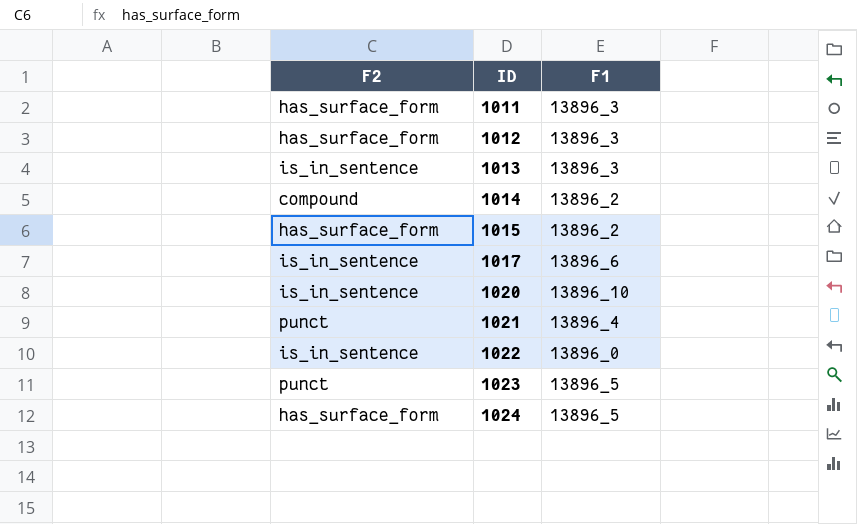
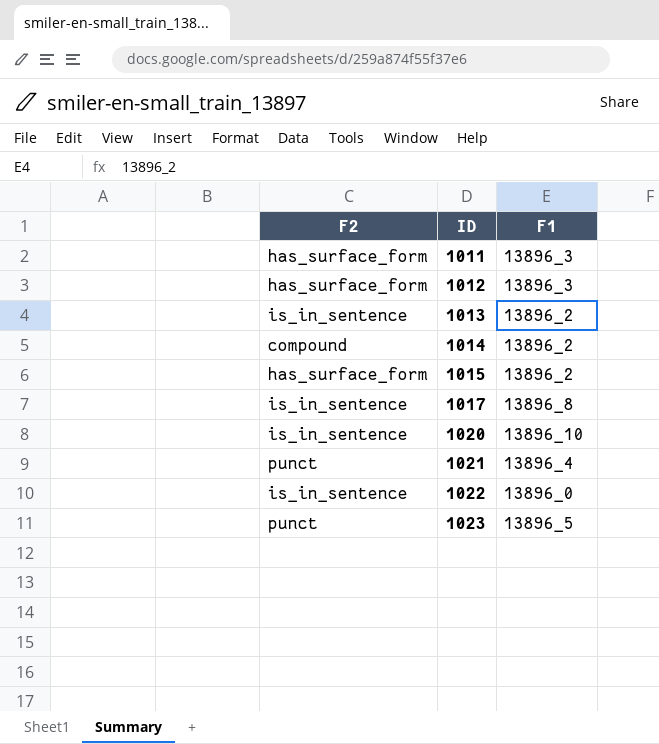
row 1024: has_surface_form | 13896_5 -> none
1013 | F1: 13896_3 -> 13896_2
1017 | F1: 13896_6 -> 13896_8

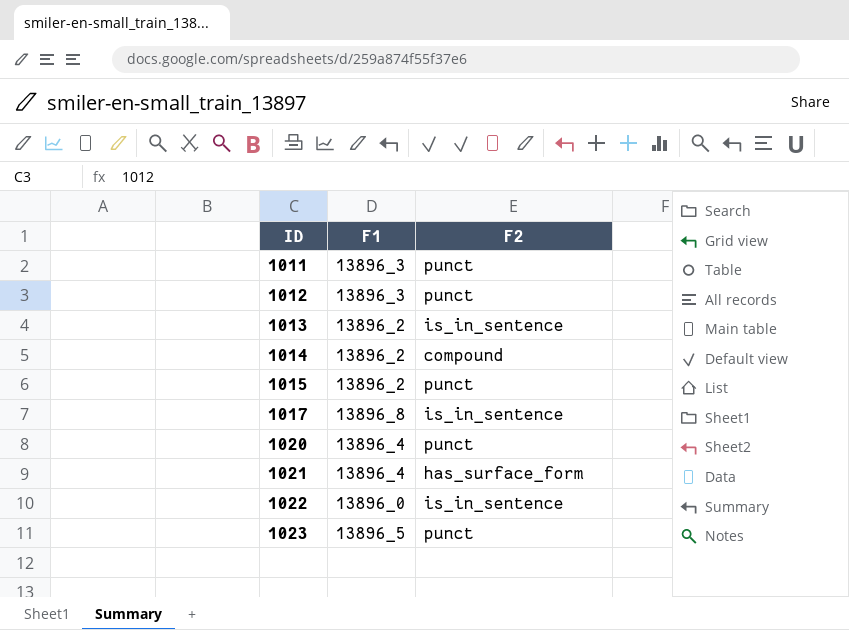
column F2 | position: 1 -> 3
1011 | F2: has_surface_form -> punct
1012 | F2: has_surface_form -> punct
1015 | F2: has_surface_form -> punct
1020 | F1: 13896_10 -> 13896_4
1020 | F2: is_in_sentence -> punct
1021 | F2: punct -> has_surface_form

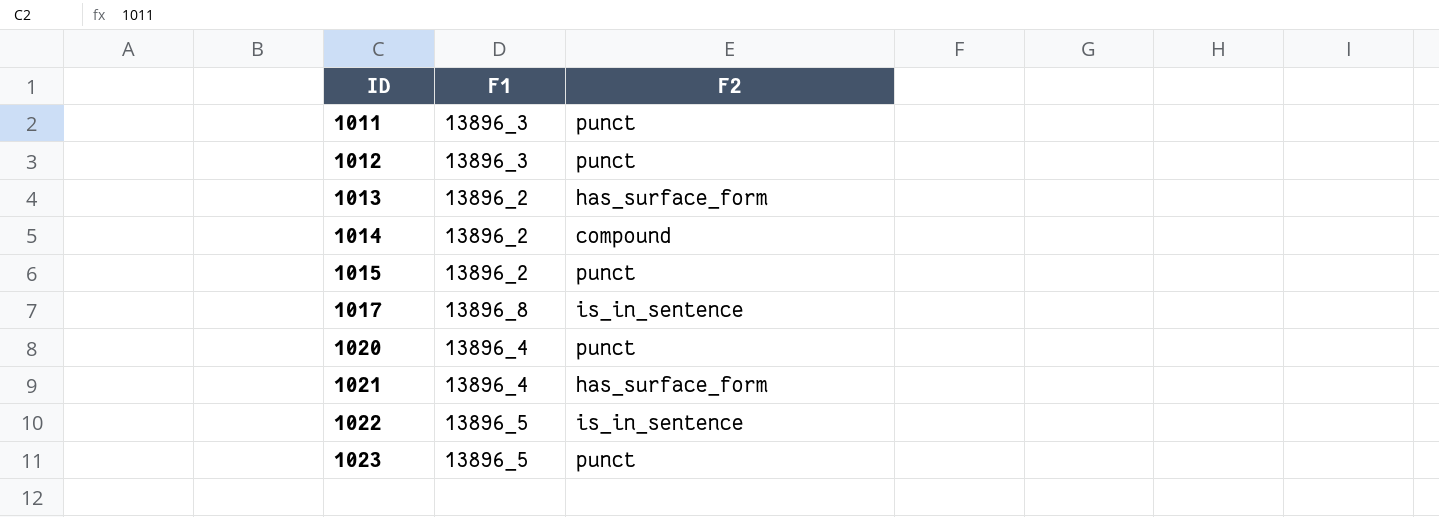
1013 | F2: is_in_sentence -> has_surface_form
1022 | F1: 13896_0 -> 13896_5

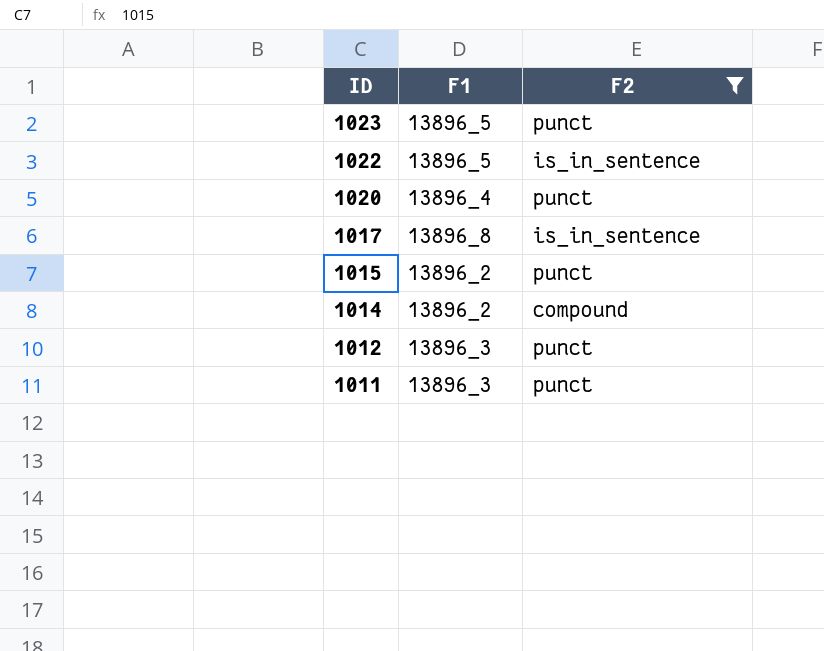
filter: none -> F2 != has_surface_form
row order: ID ascending -> ID descending

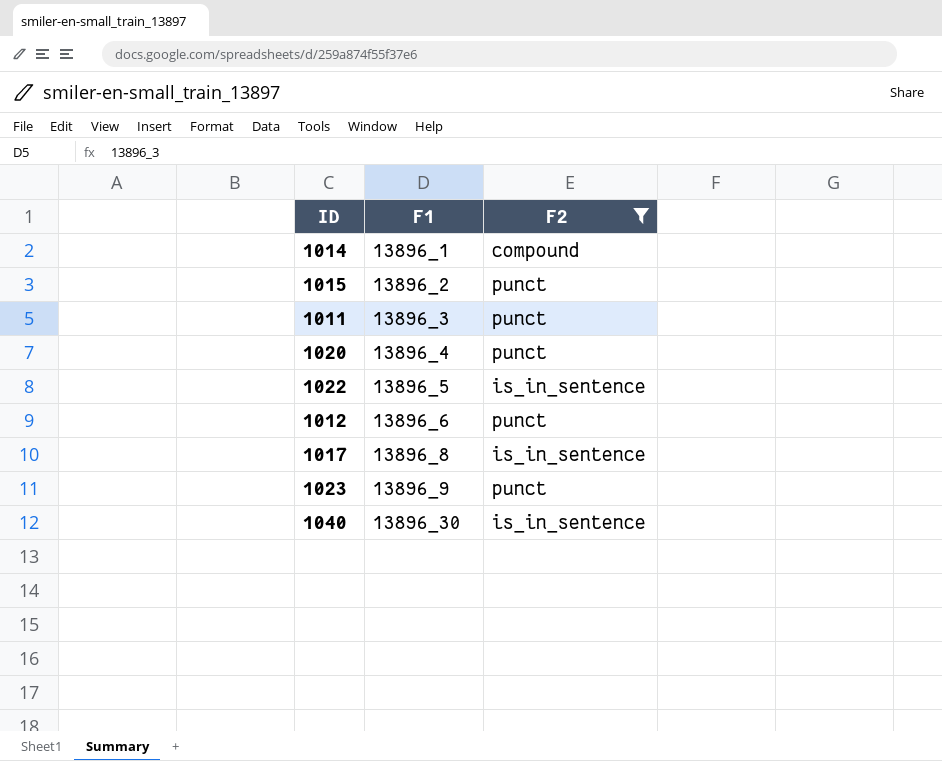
row order: ID descending -> F1 ascending
1014 | F1: 13896_2 -> 13896_1
1012 | F1: 13896_3 -> 13896_6
1023 | F1: 13896_5 -> 13896_9
row 1040: none -> 13896_30 | is_in_sentence

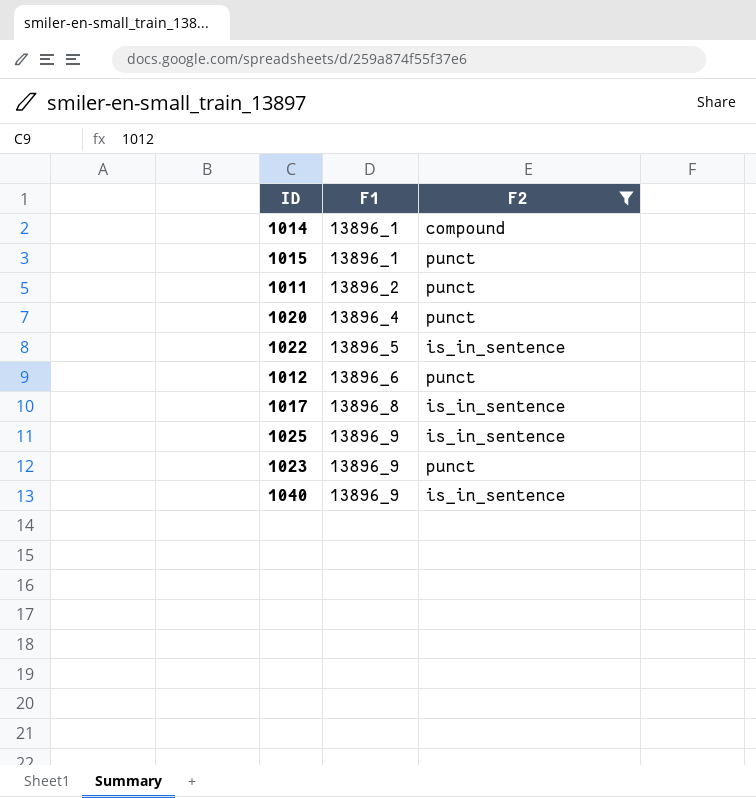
1015 | F1: 13896_2 -> 13896_1
1011 | F1: 13896_3 -> 13896_2
row 1025: none -> 13896_9 | is_in_sentence
1040 | F1: 13896_30 -> 13896_9

